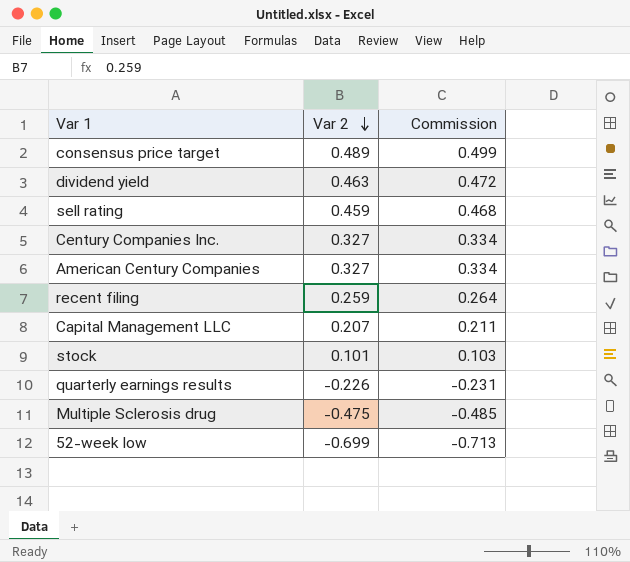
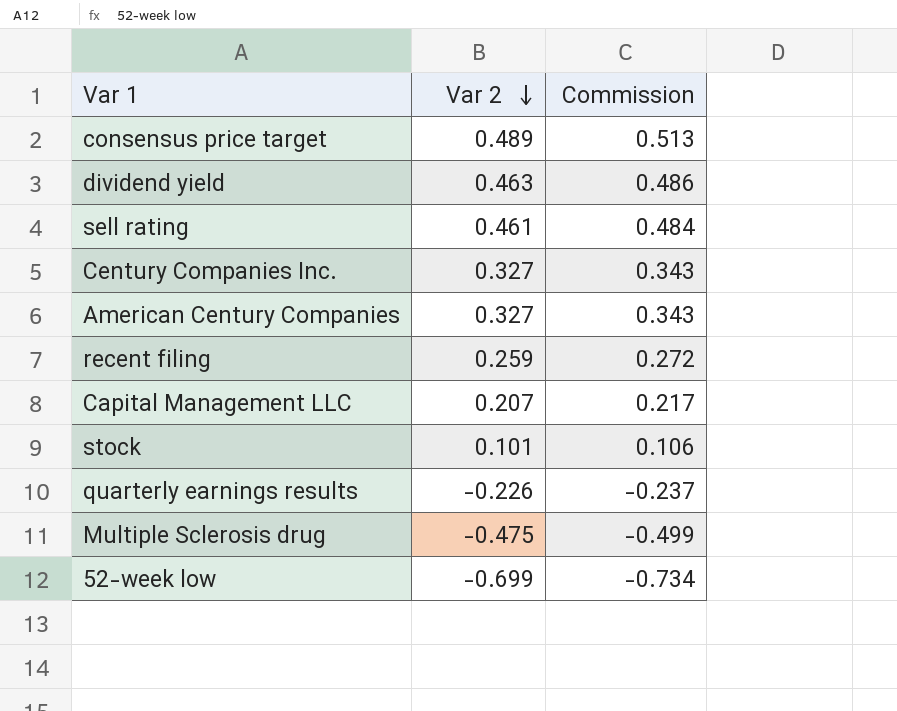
column Commission | formula: [Var 2] * 1.02 -> [Var 2] * 1.05
sell rating | Var 2: 0.459 -> 0.461

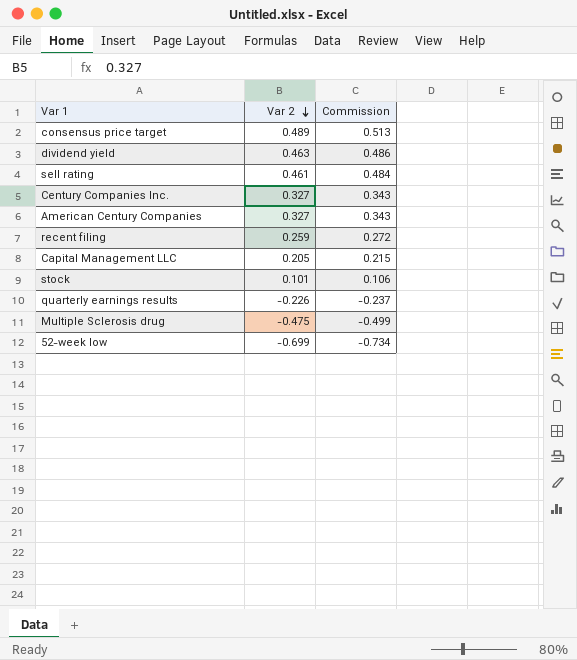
Capital Management LLC | Var 2: 0.207 -> 0.205
Capital Management LLC | Commission: 0.217 -> 0.215

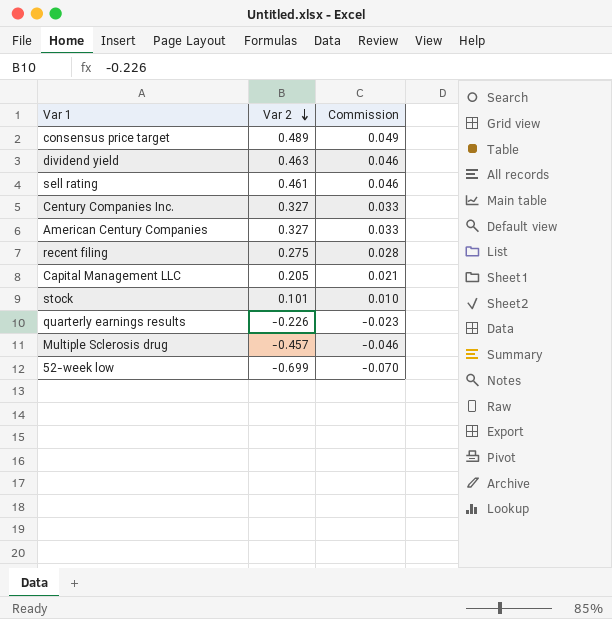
column Commission | formula: [Var 2] * 1.05 -> [Var 2] * 0.1
recent filing | Var 2: 0.259 -> 0.275
Multiple Sclerosis drug | Var 2: -0.475 -> -0.457

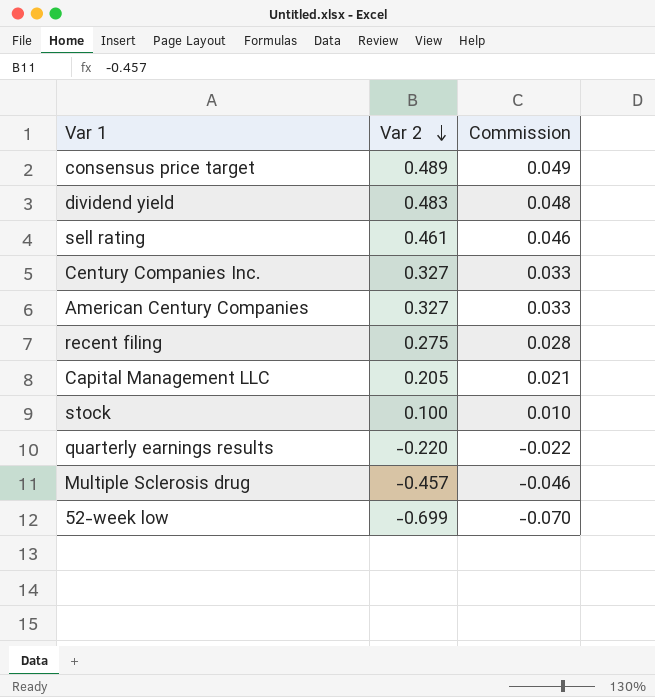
dividend yield | Var 2: 0.463 -> 0.483
dividend yield | Commission: 0.046 -> 0.048
stock | Var 2: 0.101 -> 0.100
quarterly earnings results | Var 2: -0.226 -> -0.220
quarterly earnings results | Commission: -0.023 -> -0.022

